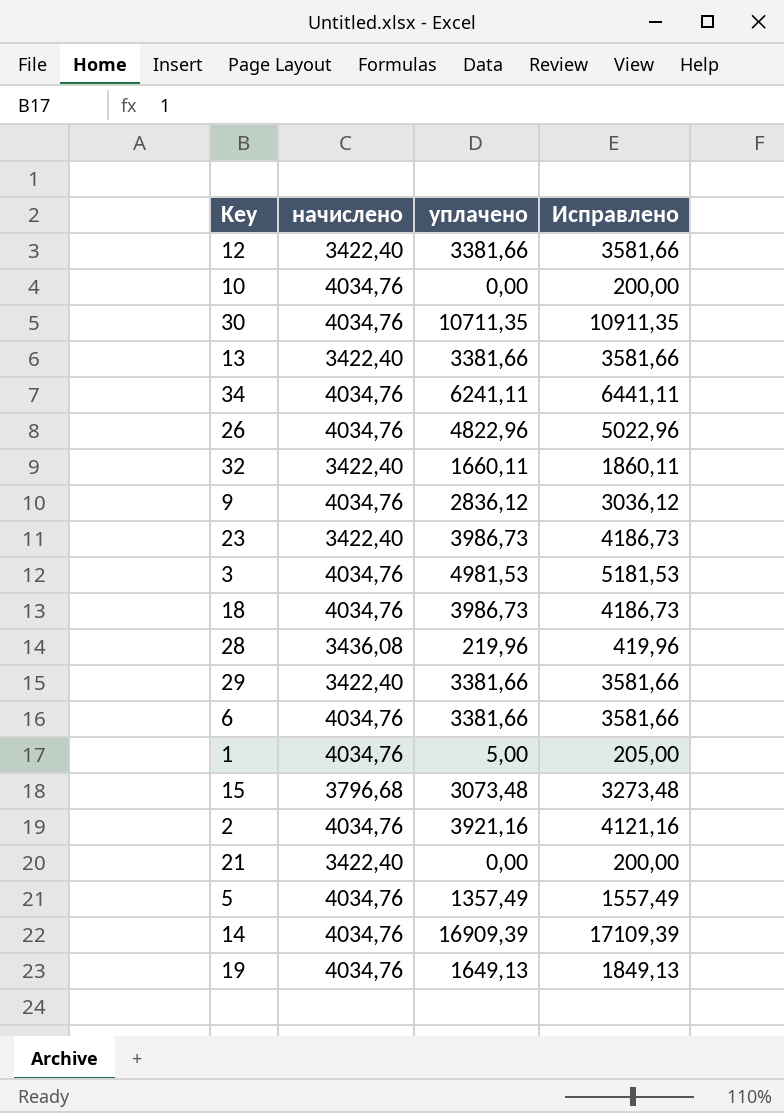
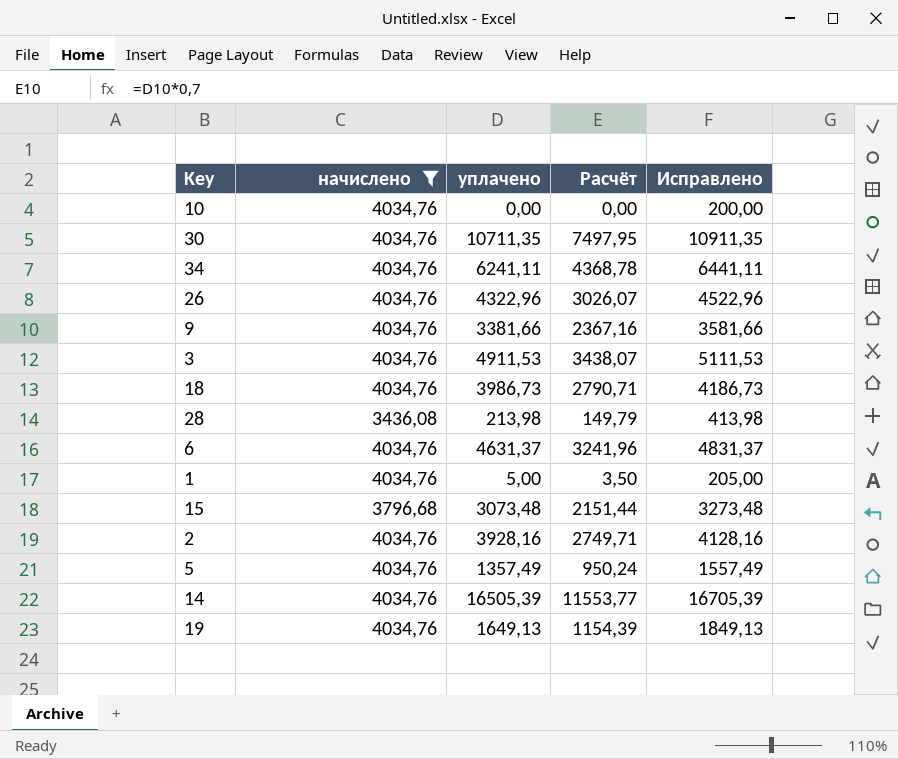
filter: none -> начислено != 3422,40
column Расчёт | formula: none -> [уплачено] * 0,7
26 | уплачено: 4822,96 -> 4322,96
26 | Исправлено: 5022,96 -> 4522,96
9 | уплачено: 2836,12 -> 3381,66
9 | Исправлено: 3036,12 -> 3581,66
3 | уплачено: 4981,53 -> 4911,53
3 | Исправлено: 5181,53 -> 5111,53
28 | уплачено: 219,96 -> 213,98
28 | Исправлено: 419,96 -> 413,98
6 | уплачено: 3381,66 -> 4631,37
6 | Исправлено: 3581,66 -> 4831,37
2 | уплачено: 3921,16 -> 3928,16
2 | Исправлено: 4121,16 -> 4128,16
14 | уплачено: 16909,39 -> 16505,39
14 | Исправлено: 17109,39 -> 16705,39

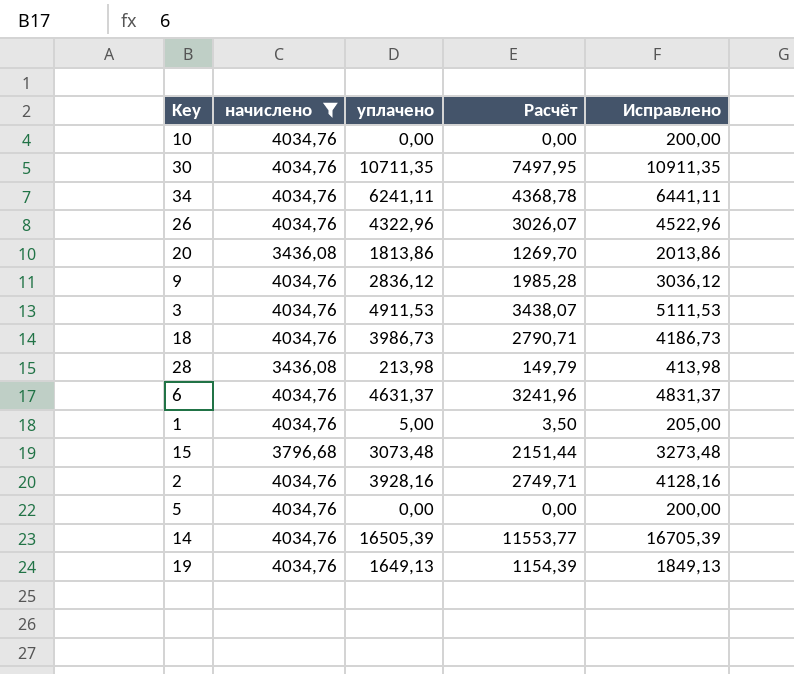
row 20: none -> 3436,08 | 1813,86 | 1269,70 | 2013,86
9 | уплачено: 3381,66 -> 2836,12
9 | Расчёт: 2367,16 -> 1985,28
9 | Исправлено: 3581,66 -> 3036,12
5 | уплачено: 1357,49 -> 0,00
5 | Расчёт: 950,24 -> 0,00
5 | Исправлено: 1557,49 -> 200,00

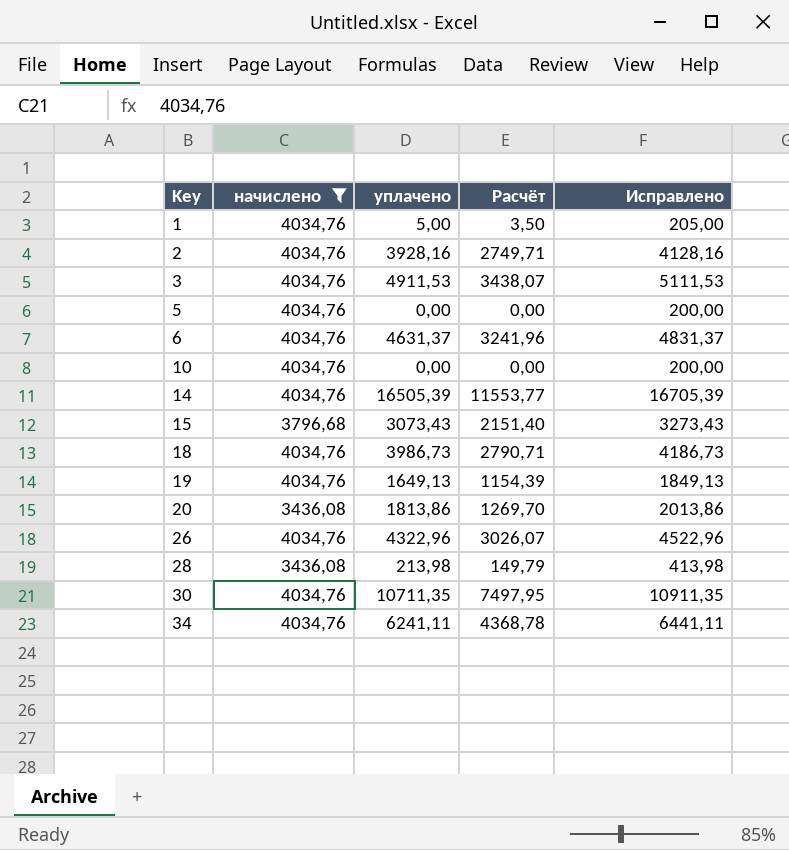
row order: none -> Key ascending
row 9: 4034,76 | 2836,12 | 1985,28 | 3036,12 -> none
15 | уплачено: 3073,48 -> 3073,43
15 | Расчёт: 2151,44 -> 2151,40
15 | Исправлено: 3273,48 -> 3273,43

